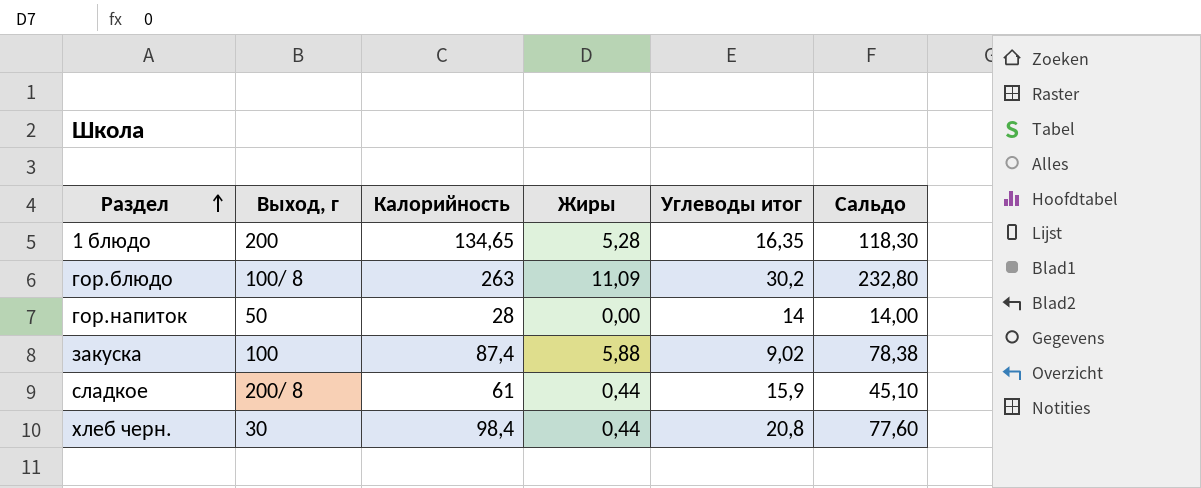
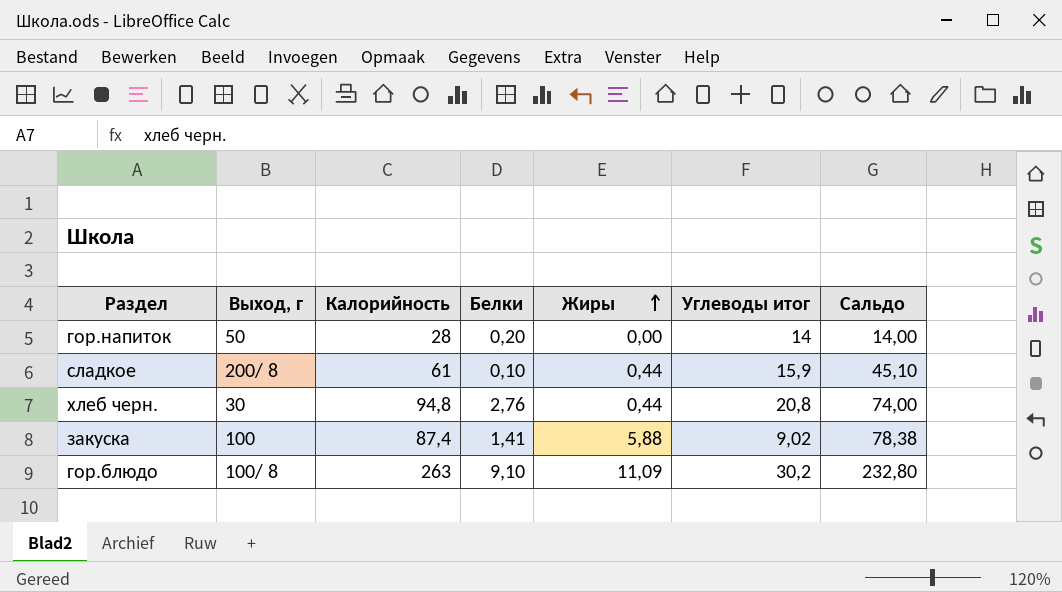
row order: Раздел ascending -> Жиры ascending
column Белки | position: none -> 4
row 1 блюдо: 200 | 134,65 | 5,28 | 16,35 | 118,30 -> none
хлеб черн. | Калорийность: 98,4 -> 94,8
хлеб черн. | Сальдо: 77,60 -> 74,00

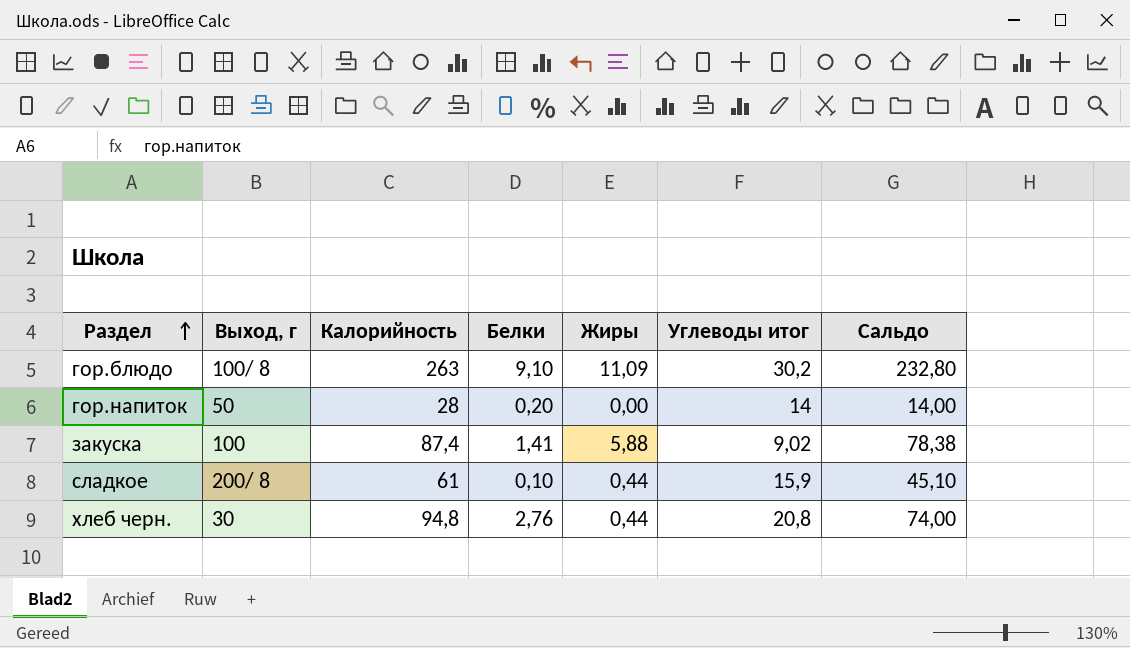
row order: Жиры ascending -> Раздел ascending

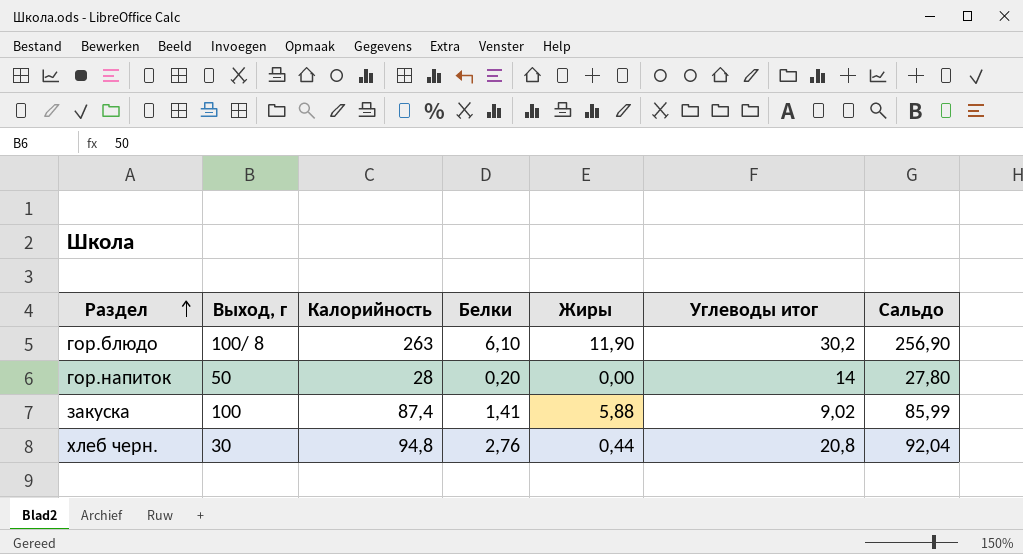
column Сальдо | formula: [Калорийность] - [Углеводы итог] -> [Калорийность] - [Белки]
row сладкое: 200/ 8 | 61 | 0,10 | 0,44 | 15,9 | 45,10 -> none
гор.блюдо | Белки: 9,10 -> 6,10
гор.блюдо | Жиры: 11,09 -> 11,90

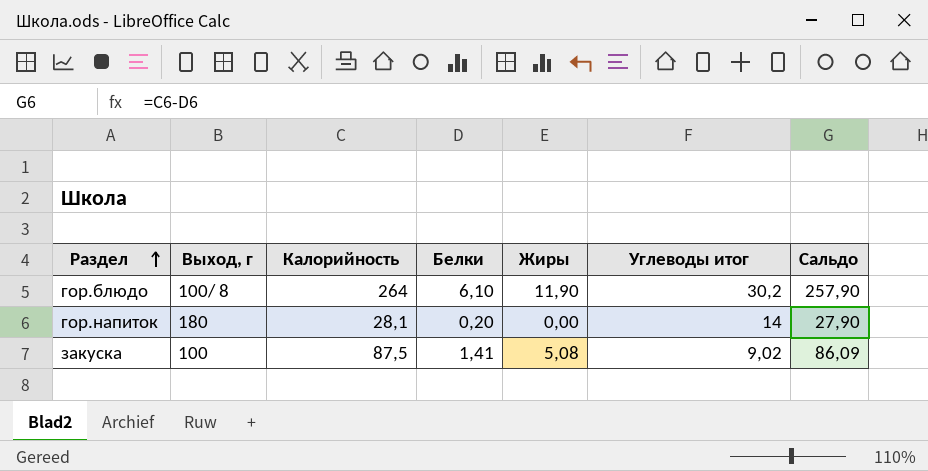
row хлеб черн.: 30 | 94,8 | 2,76 | 0,44 | 20,8 | 92,04 -> none
гор.блюдо | Калорийность: 263 -> 264
гор.блюдо | Сальдо: 256,90 -> 257,90
гор.напиток | Выход, г: 50 -> 180
гор.напиток | Калорийность: 28 -> 28,1
гор.напиток | Сальдо: 27,80 -> 27,90
закуска | Калорийность: 87,4 -> 87,5
закуска | Жиры: 5,88 -> 5,08
закуска | Сальдо: 85,99 -> 86,09

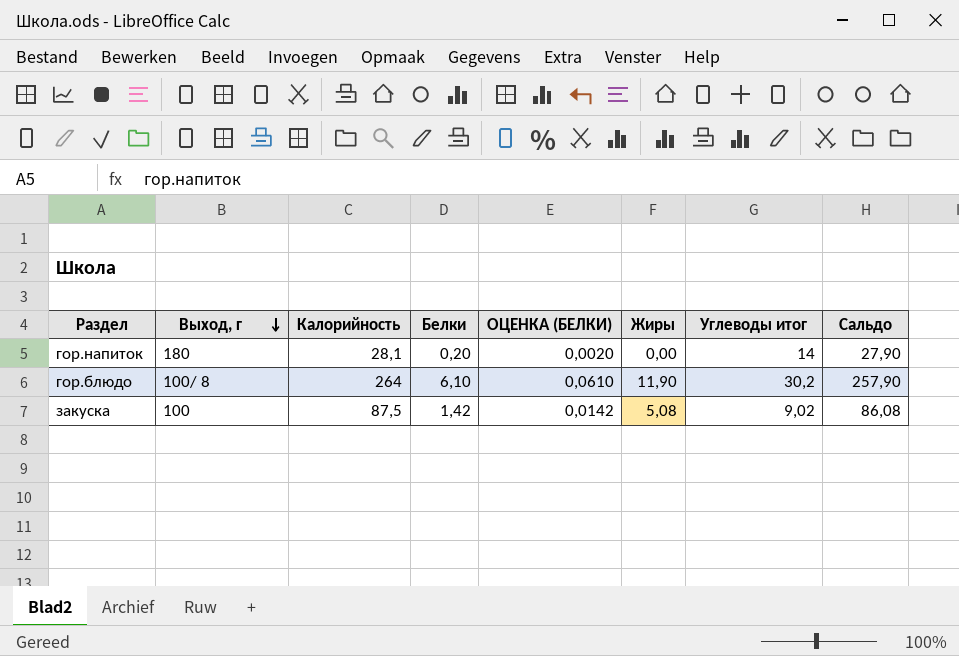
row order: Раздел ascending -> Выход, г descending
column ОЦЕНКА (БЕЛКИ) | formula: none -> [Белки] * 0,01
закуска | Белки: 1,41 -> 1,42
закуска | Сальдо: 86,09 -> 86,08

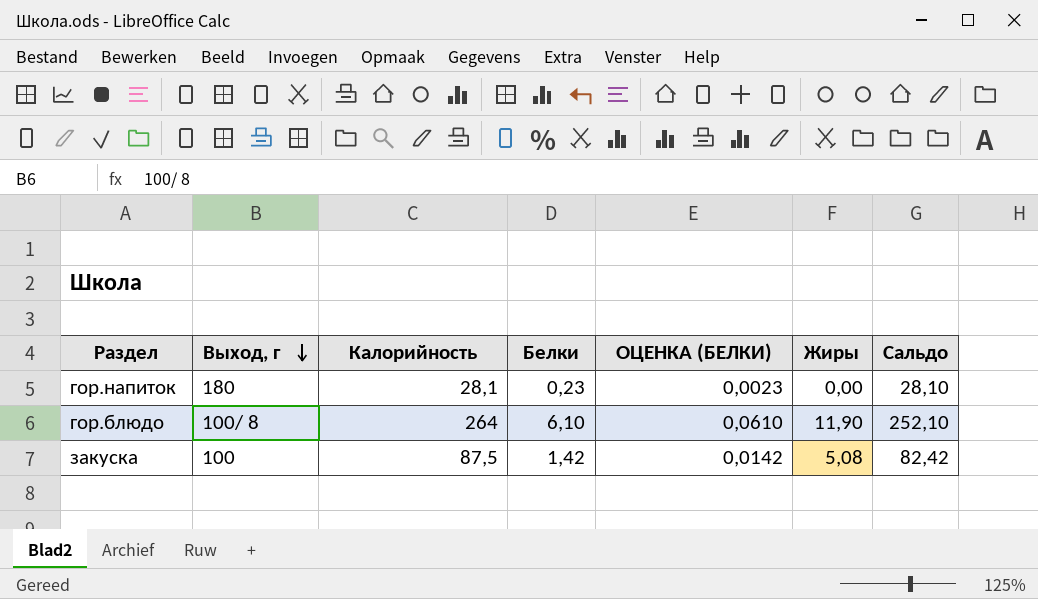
column Углеводы итог | position: 7 -> none
column Сальдо | formula: [Калорийность] - [Белки] -> [Калорийность] - [Жиры]
гор.напиток | Белки: 0,20 -> 0,23
гор.напиток | ОЦЕНКА (БЕЛКИ): 0,0020 -> 0,0023

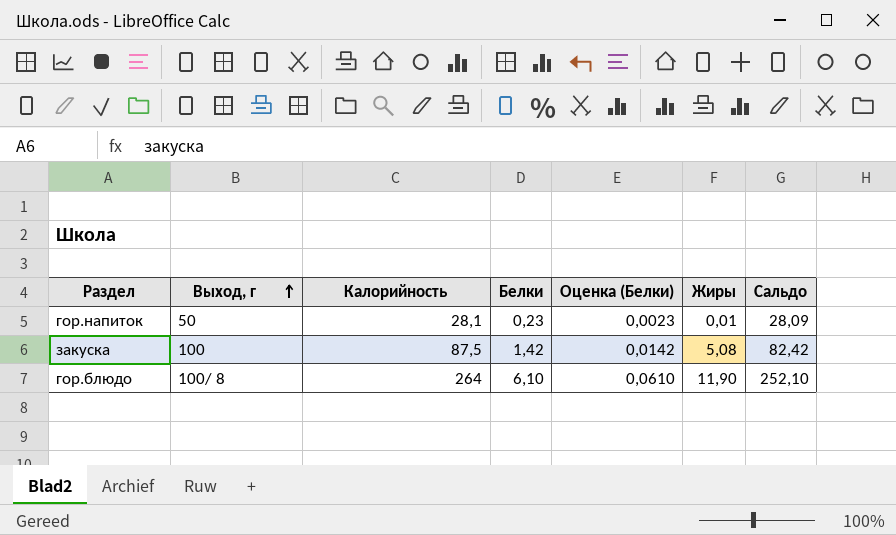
row order: Выход, г descending -> Выход, г ascending
column name: ОЦЕНКА (БЕЛКИ) -> Оценка (Белки)
гор.напиток | Выход, г: 180 -> 50
гор.напиток | Жиры: 0,00 -> 0,01
гор.напиток | Сальдо: 28,10 -> 28,09

